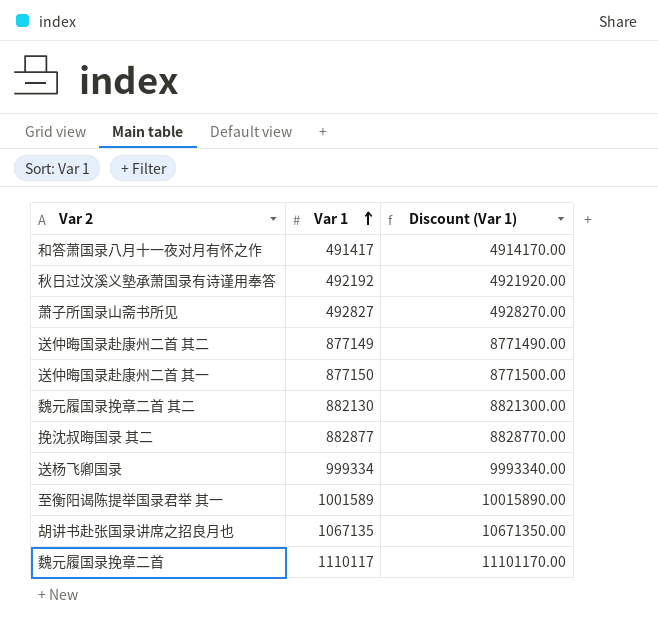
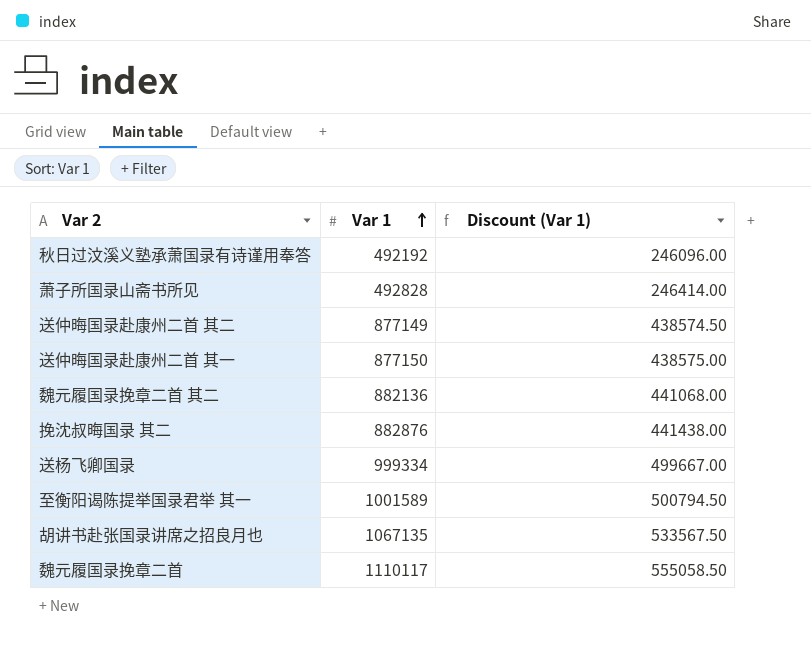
column Discount (Var 1) | formula: [Var 1] * 10 -> [Var 1] * 0.5
row 和答萧国录八月十一夜对月有怀之作: 491417 | 4914170.00 -> none
萧子所国录山斋书所见 | Var 1: 492827 -> 492828
魏元履国录挽章二首 其二 | Var 1: 882130 -> 882136
挽沈叔晦国录 其二 | Var 1: 882877 -> 882876

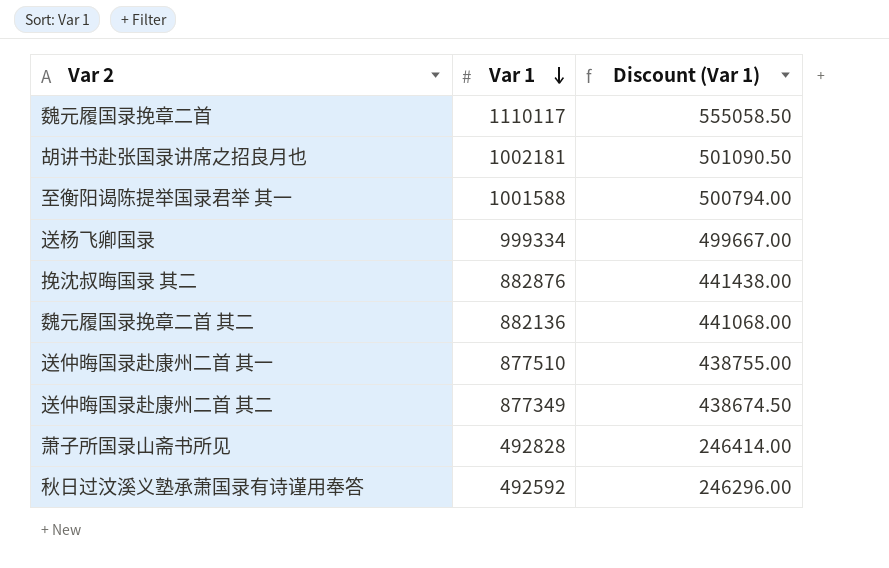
row order: Var 1 ascending -> Var 1 descending
胡讲书赴张国录讲席之招良月也 | Var 1: 1067135 -> 1002181
胡讲书赴张国录讲席之招良月也 | Discount (Var 1): 533567.50 -> 501090.50
至衡阳谒陈提举国录君举 其一 | Var 1: 1001589 -> 1001588
至衡阳谒陈提举国录君举 其一 | Discount (Var 1): 500794.50 -> 500794.00
送仲晦国录赴康州二首 其一 | Var 1: 877150 -> 877510
送仲晦国录赴康州二首 其一 | Discount (Var 1): 438575.00 -> 438755.00
送仲晦国录赴康州二首 其二 | Var 1: 877149 -> 877349
送仲晦国录赴康州二首 其二 | Discount (Var 1): 438574.50 -> 438674.50
秋日过汶溪义塾承萧国录有诗谨用奉答 | Var 1: 492192 -> 492592
秋日过汶溪义塾承萧国录有诗谨用奉答 | Discount (Var 1): 246096.00 -> 246296.00

